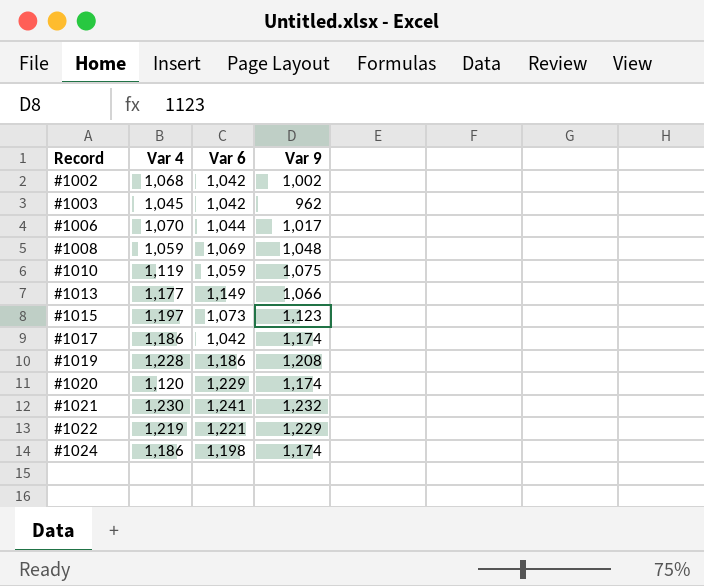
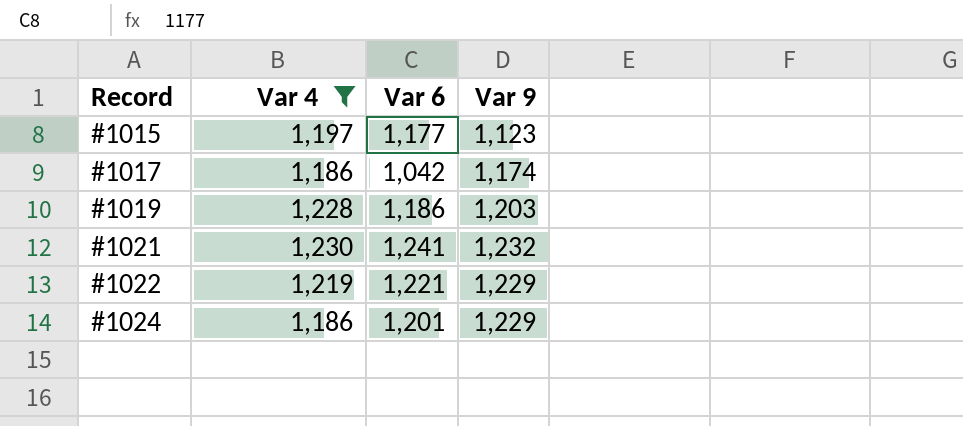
filter: none -> Var 4 >= 1,186
#1015 | Var 6: 1,073 -> 1,177
#1019 | Var 9: 1,208 -> 1,203
#1024 | Var 6: 1,198 -> 1,201
#1024 | Var 9: 1,174 -> 1,229

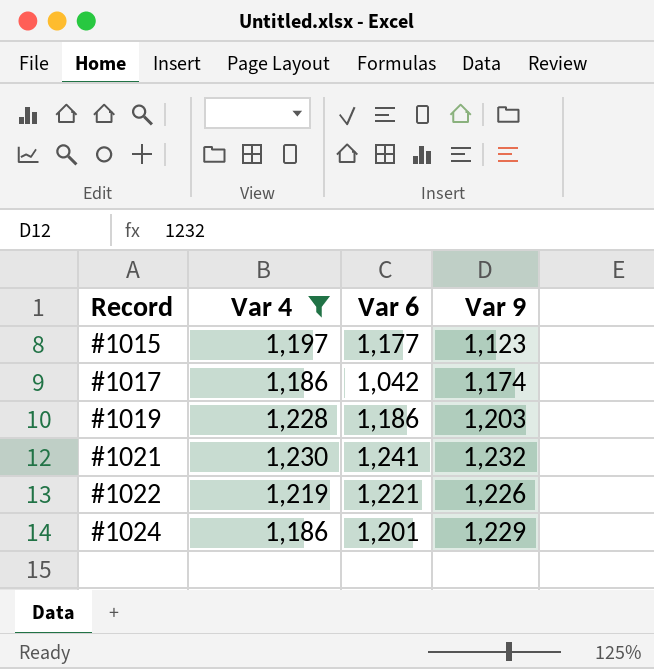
#1022 | Var 9: 1,229 -> 1,226

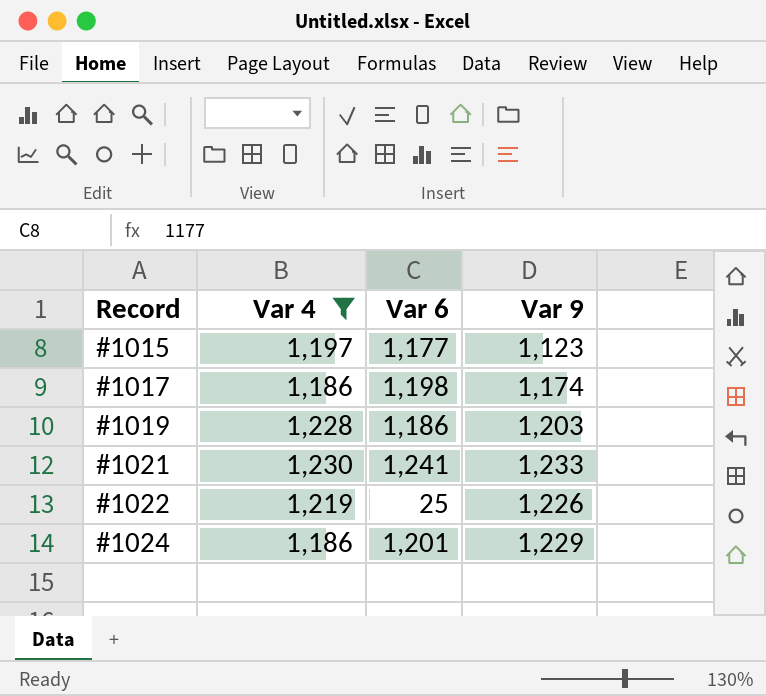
#1017 | Var 6: 1,042 -> 1,198
#1021 | Var 9: 1,232 -> 1,233
#1022 | Var 6: 1,221 -> 25

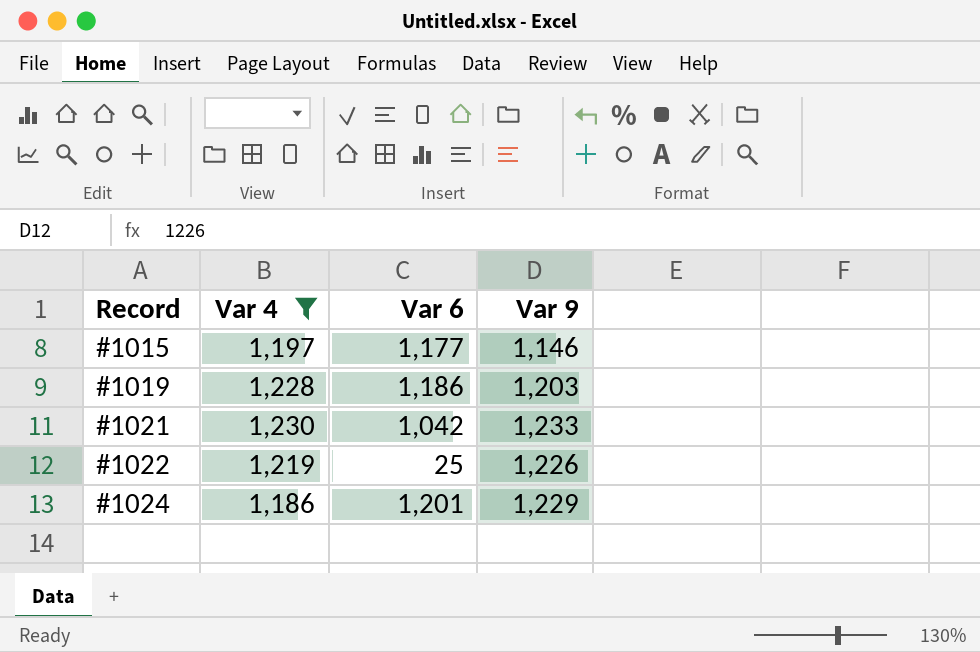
row #1017: 1,186 | 1,198 | 1,174 -> none
#1015 | Var 9: 1,123 -> 1,146
#1021 | Var 6: 1,241 -> 1,042

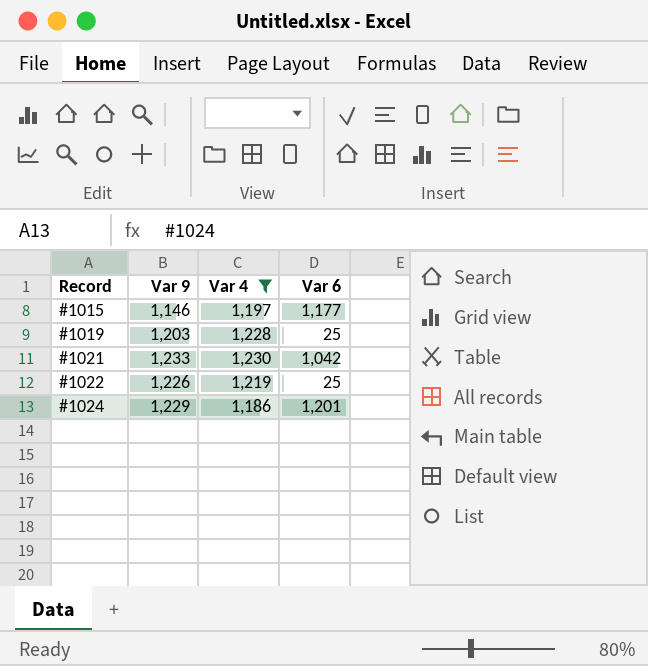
column Var 9 | position: 4 -> 2
#1019 | Var 6: 1,186 -> 25

